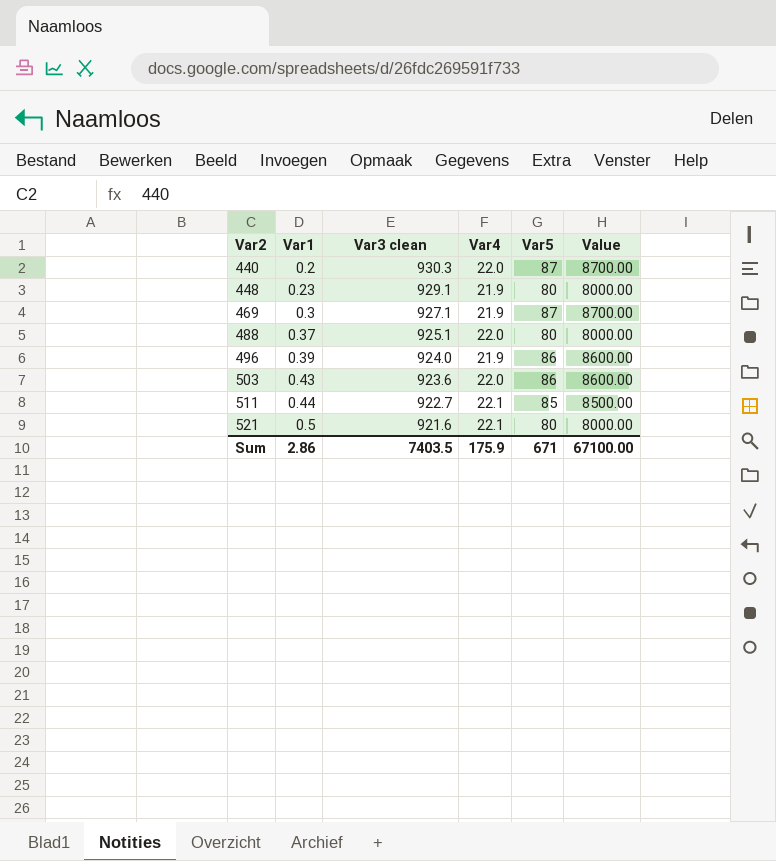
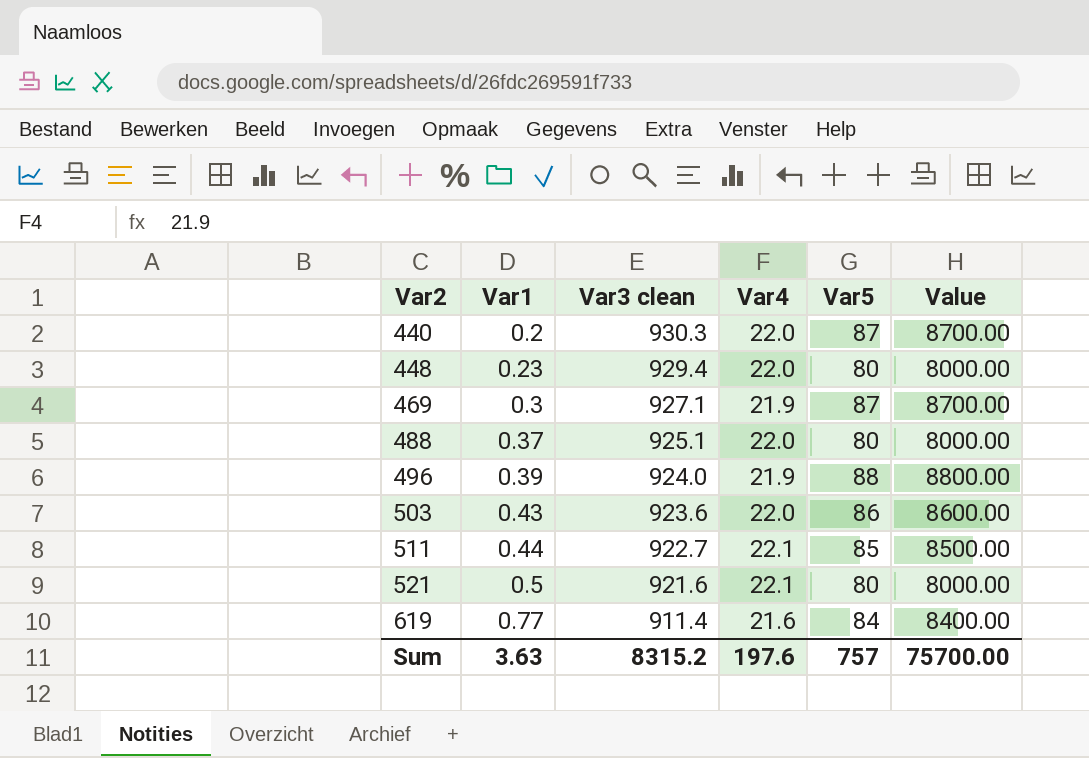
448 | Var3 clean: 929.1 -> 929.4
448 | Var4: 21.9 -> 22.0
496 | Var5: 86 -> 88
496 | Value: 8600.00 -> 8800.00
row 619: none -> 0.77 | 911.4 | 21.6 | 84 | 8400.00
Sum | Var1: 2.86 -> 3.63
Sum | Var3 clean: 7403.5 -> 8315.2
Sum | Var4: 175.9 -> 197.6
Sum | Var5: 671 -> 757
Sum | Value: 67100.00 -> 75700.00

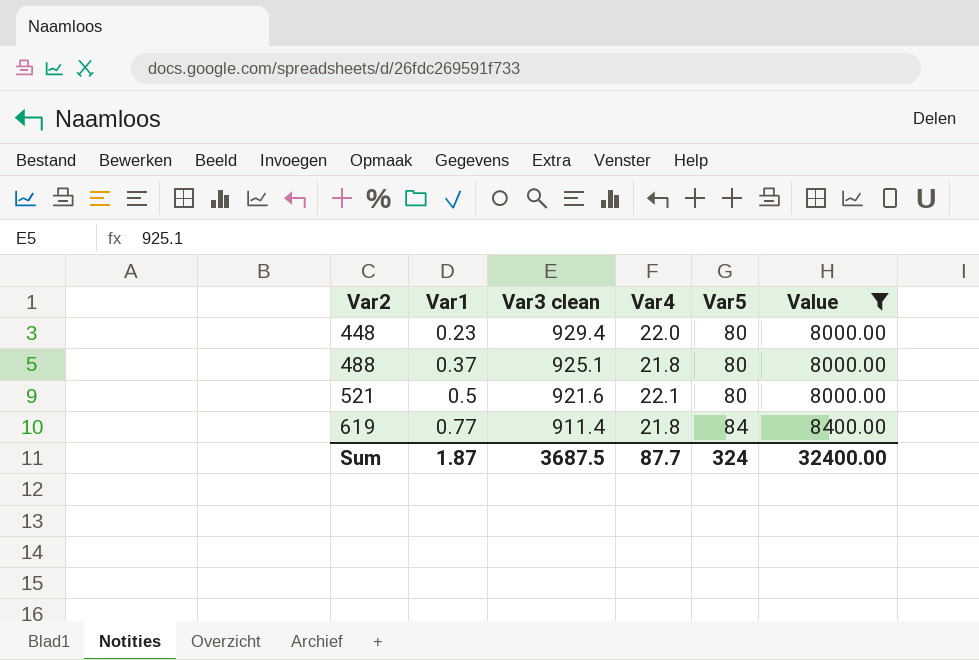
filter: none -> Value <= 8400.00
488 | Var4: 22.0 -> 21.8
619 | Var4: 21.6 -> 21.8
Sum | Var1: 3.63 -> 1.87
Sum | Var3 clean: 8315.2 -> 3687.5
Sum | Var4: 197.6 -> 87.7
Sum | Var5: 757 -> 324
Sum | Value: 75700.00 -> 32400.00

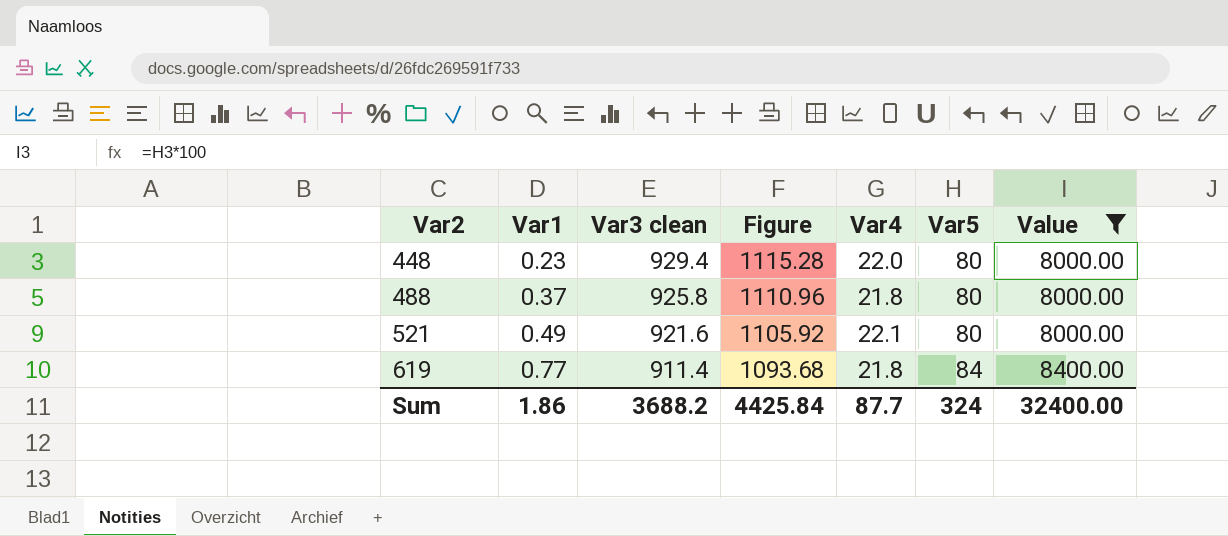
column Figure | formula: none -> [Var3 clean] * 1.2
488 | Var3 clean: 925.1 -> 925.8
521 | Var1: 0.5 -> 0.49
Sum | Var1: 1.87 -> 1.86
Sum | Var3 clean: 3687.5 -> 3688.2

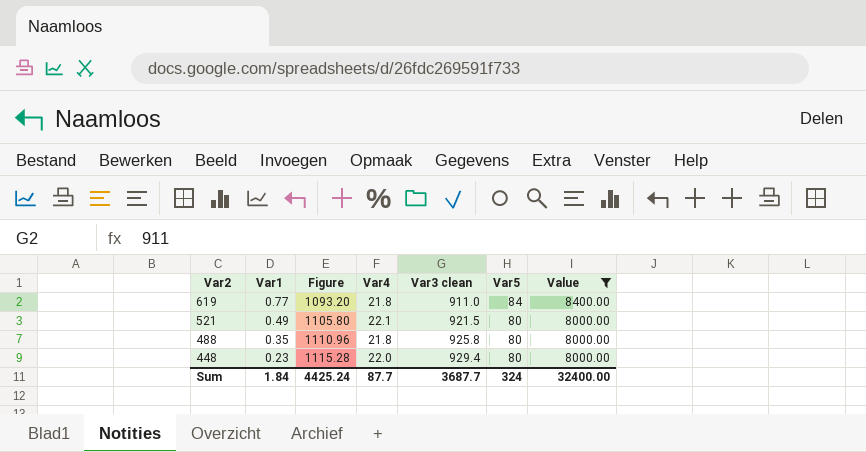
row order: Var2 ascending -> Var2 descending
column Var3 clean | position: 3 -> 5
619 | Figure: 1093.68 -> 1093.20
619 | Var3 clean: 911.4 -> 911.0
521 | Figure: 1105.92 -> 1105.80
521 | Var3 clean: 921.6 -> 921.5
488 | Var1: 0.37 -> 0.35
Sum | Var1: 1.86 -> 1.84
Sum | Figure: 4425.84 -> 4425.24
Sum | Var3 clean: 3688.2 -> 3687.7

